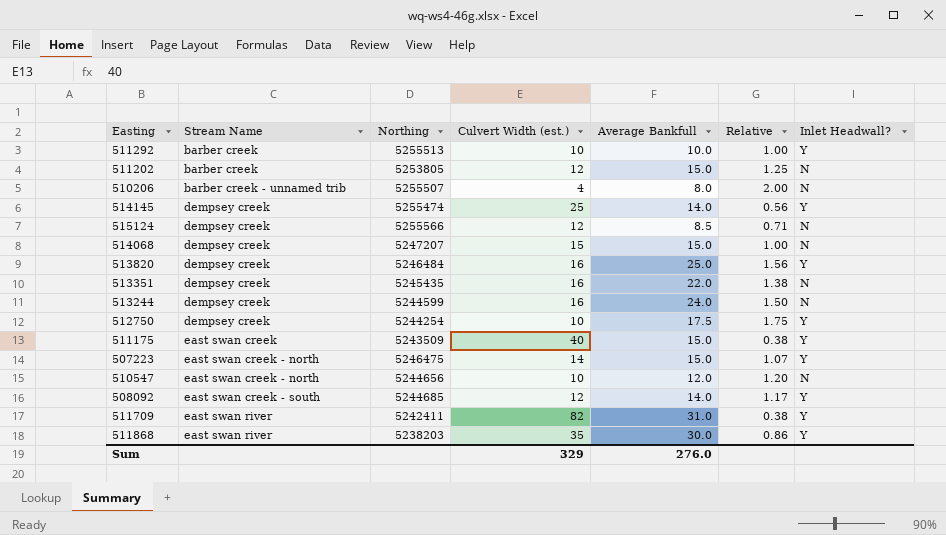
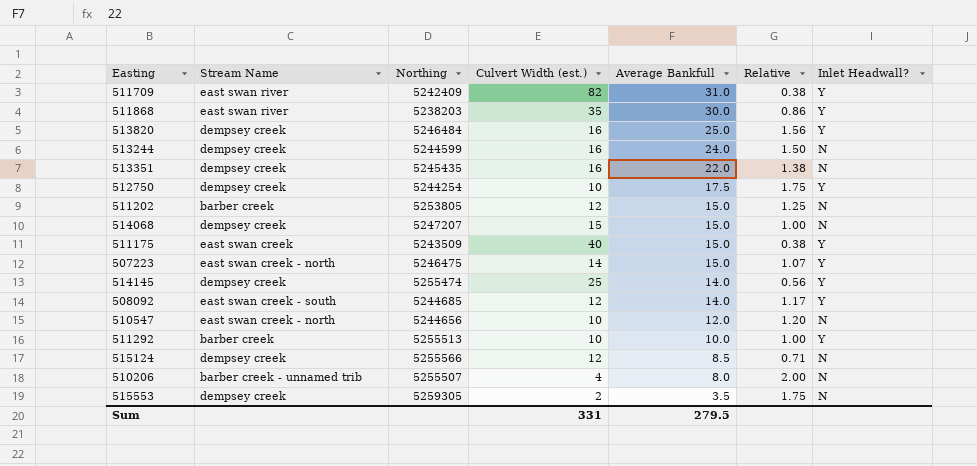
row order: Stream Name ascending -> Average Bankfull descending
511709 | Northing: 5242411 -> 5242409
row 515553: none -> dempsey creek | 5259305 | 2 | 3.5 | 1.75 | N
Sum | Culvert Width (est.): 329 -> 331
Sum | Average Bankfull: 276.0 -> 279.5

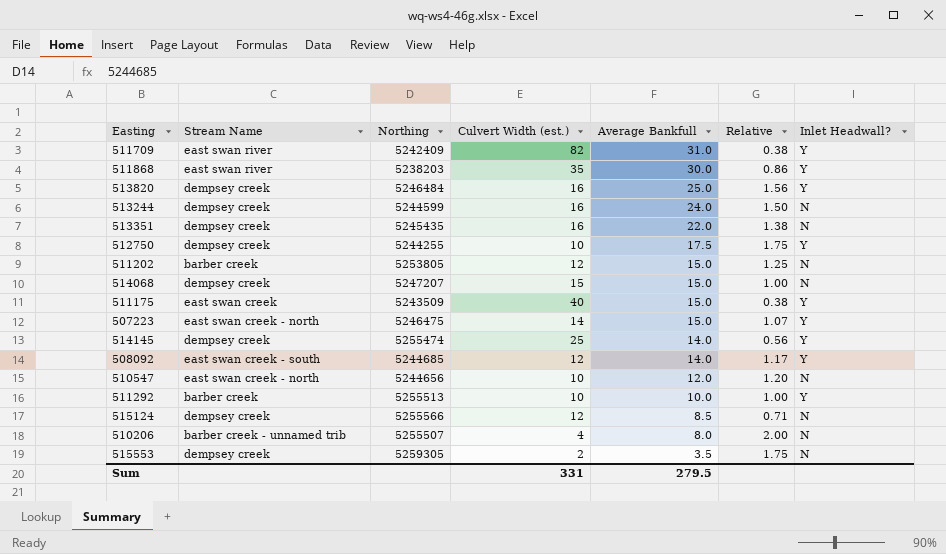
512750 | Northing: 5244254 -> 5244255

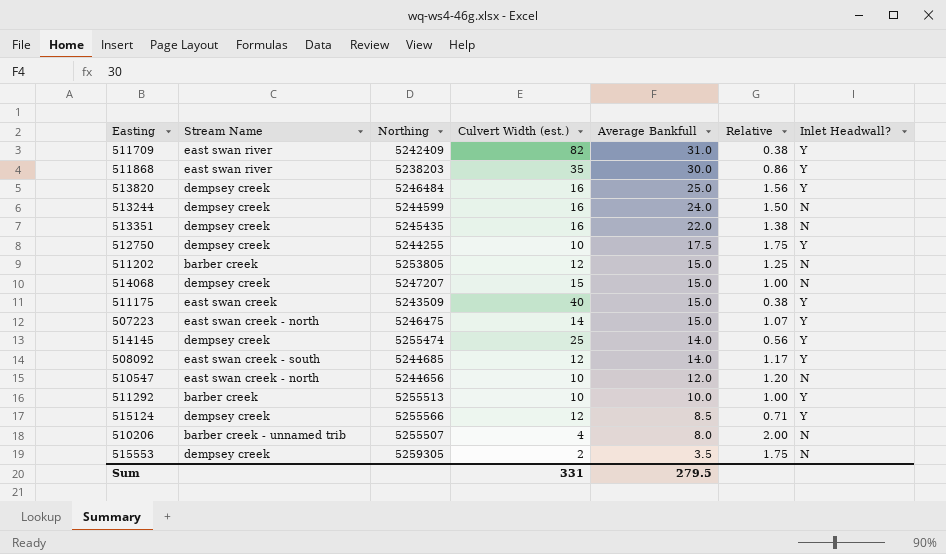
515124 | Inlet Headwall?: N -> Y

